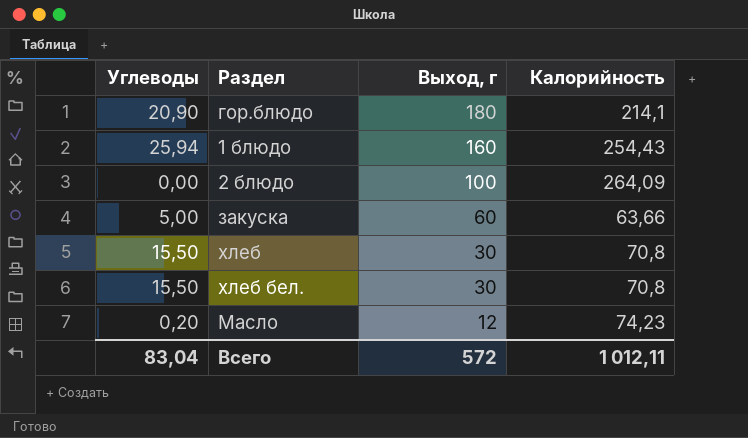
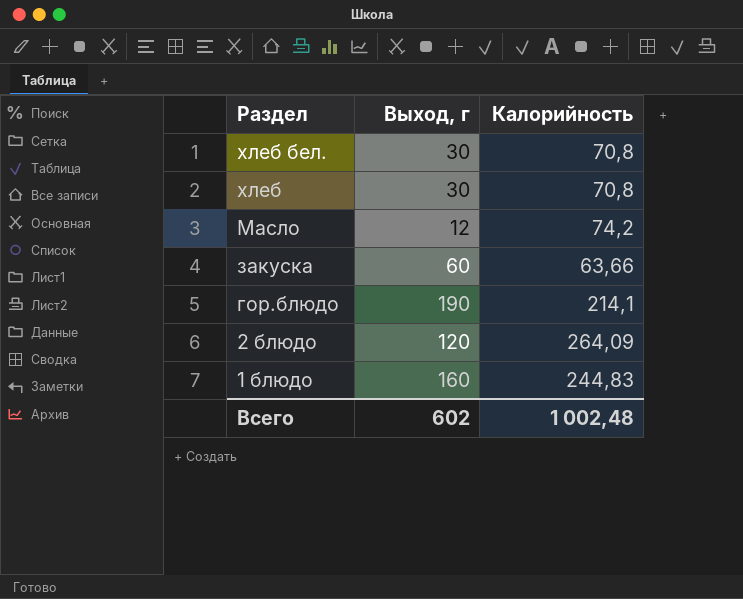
row order: Выход, г descending -> Раздел descending
column Углеводы | position: 1 -> none
Масло | Калорийность: 74,23 -> 74,2
гор.блюдо | Выход, г: 180 -> 190
2 блюдо | Выход, г: 100 -> 120
1 блюдо | Калорийность: 254,43 -> 244,83
Всего | Выход, г: 572 -> 602
Всего | Калорийность: 1 012,11 -> 1 002,48

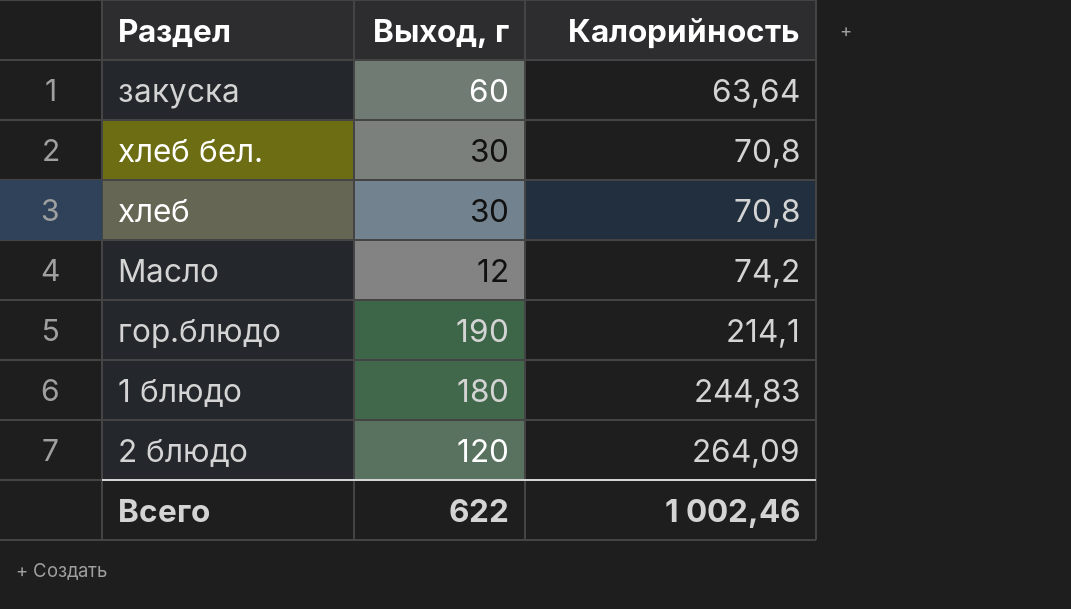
row order: Раздел descending -> Калорийность ascending
закуска | Калорийность: 63,66 -> 63,64
1 блюдо | Выход, г: 160 -> 180
Всего | Выход, г: 602 -> 622
Всего | Калорийность: 1 002,48 -> 1 002,46

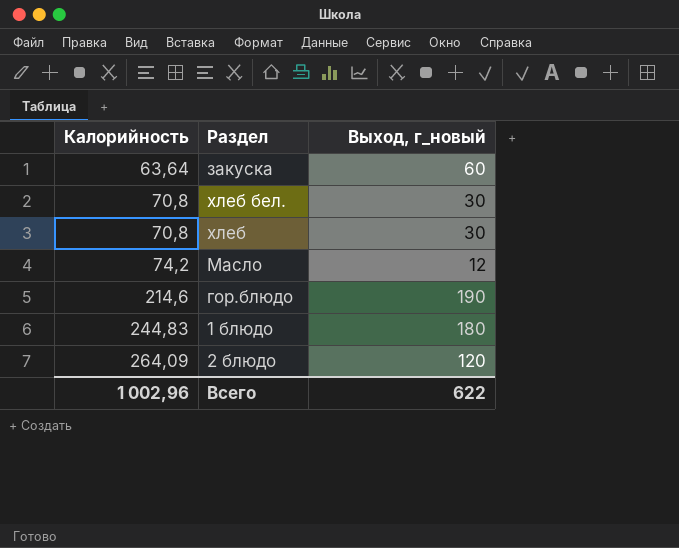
column Калорийность | position: 3 -> 1
column name: Выход, г -> Выход, г_новый
гор.блюдо | Калорийность: 214,1 -> 214,6
Всего | Калорийность: 1 002,46 -> 1 002,96

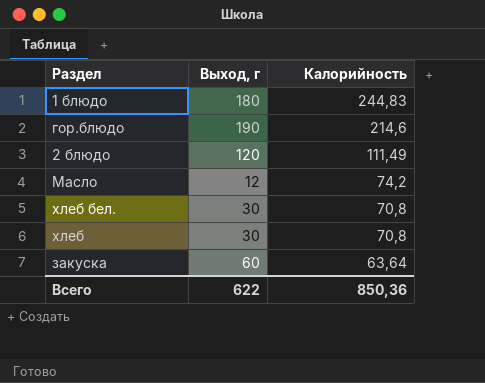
row order: Калорийность ascending -> Калорийность descending
column name: Выход, г_новый -> Выход, г
column Калорийность | position: 1 -> 3
2 блюдо | Калорийность: 264,09 -> 111,49
Всего | Калорийность: 1 002,96 -> 850,36

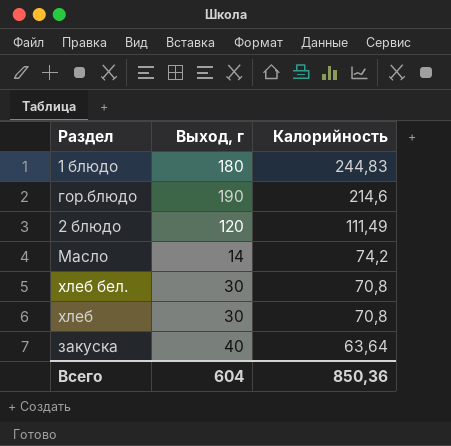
Масло | Выход, г: 12 -> 14
закуска | Выход, г: 60 -> 40
Всего | Выход, г: 622 -> 604

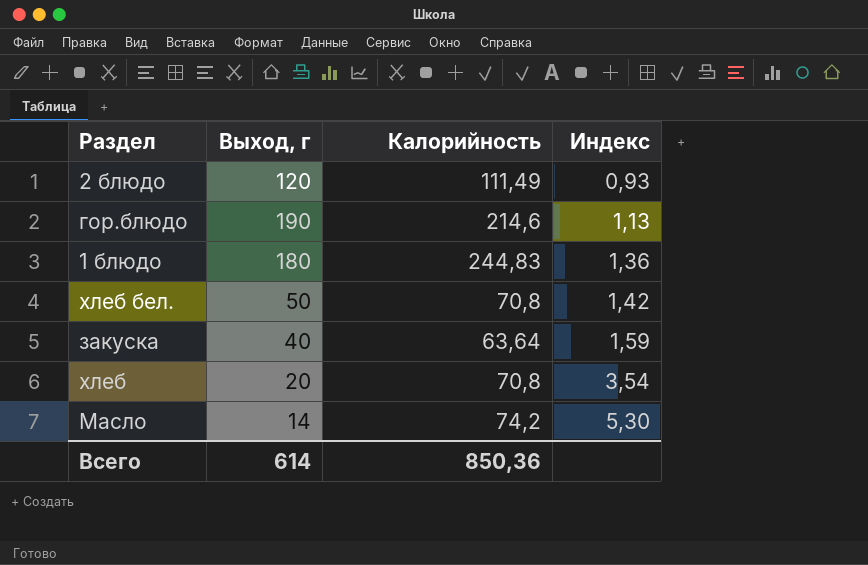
row order: Калорийность descending -> Индекс ascending
column Индекс | formula: none -> [Калорийность] / [Выход, г]
хлеб бел. | Выход, г: 30 -> 50
хлеб | Выход, г: 30 -> 20
Всего | Выход, г: 604 -> 614

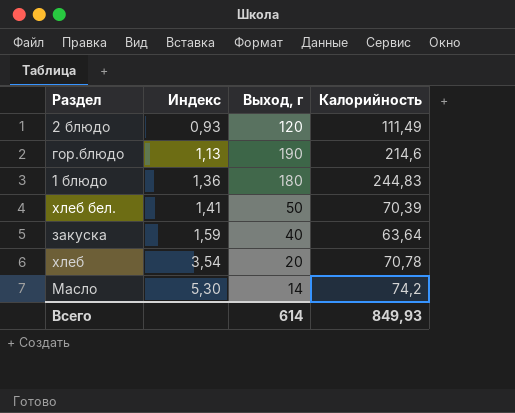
column Индекс | position: 4 -> 2
хлеб бел. | Индекс: 1,42 -> 1,41
хлеб бел. | Калорийность: 70,8 -> 70,39
хлеб | Калорийность: 70,8 -> 70,78
Всего | Калорийность: 850,36 -> 849,93

